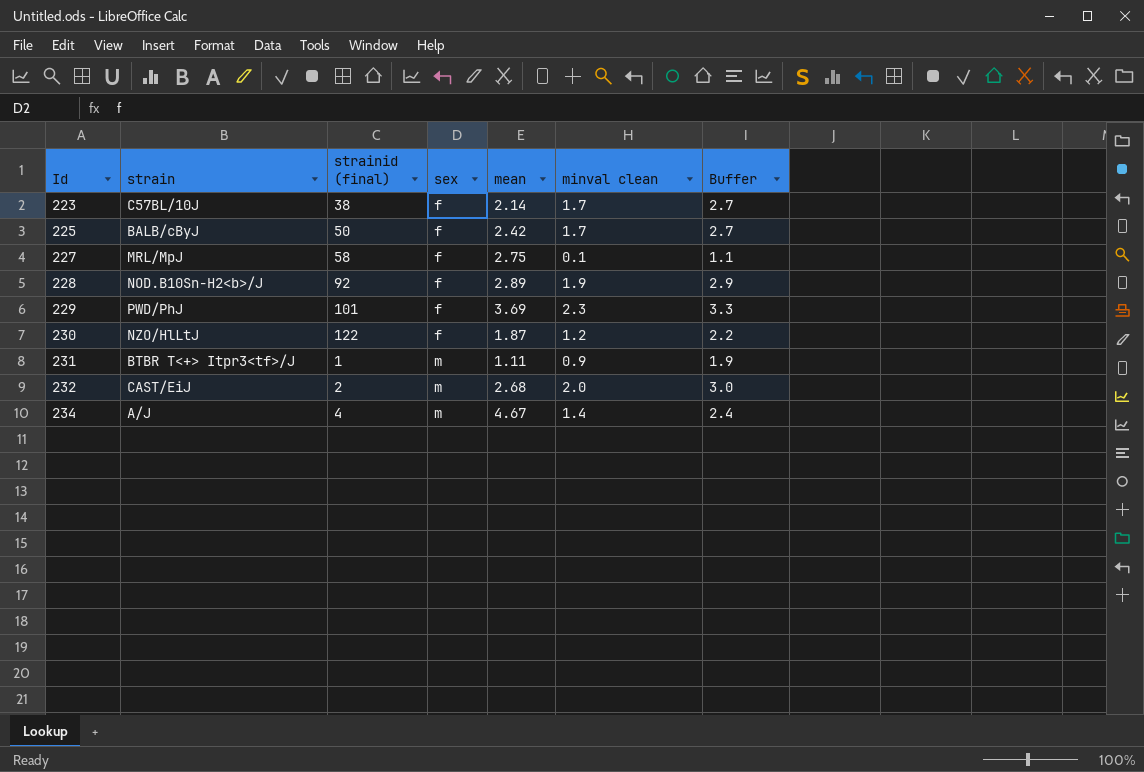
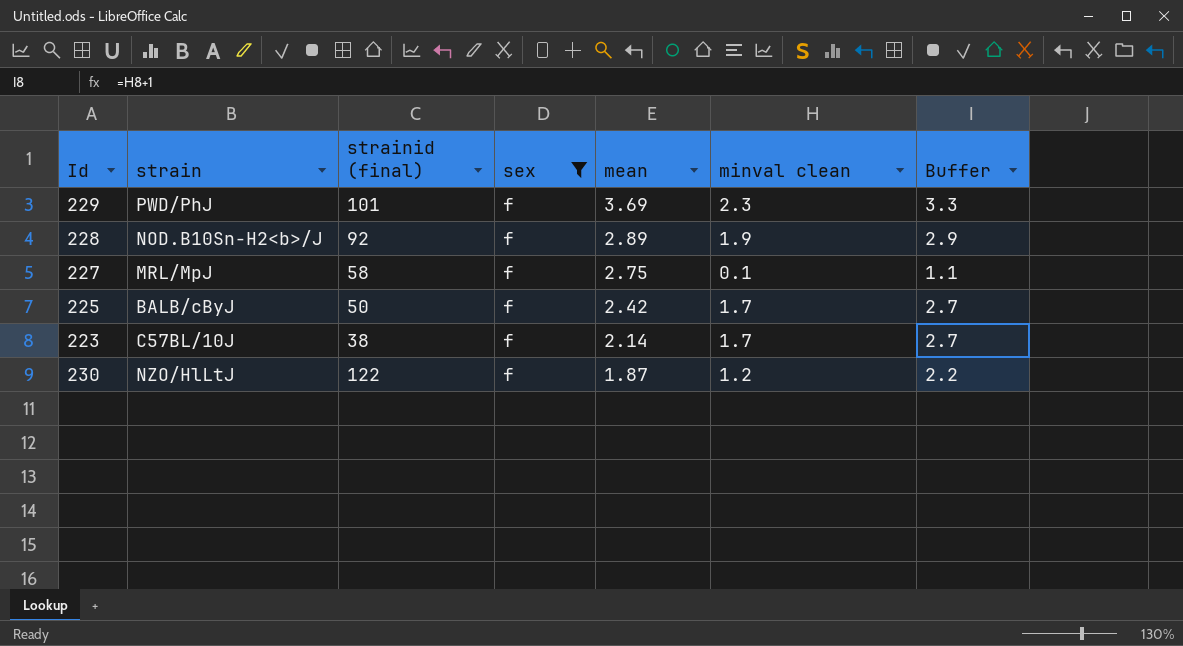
filter: none -> sex = f
row order: Id ascending -> mean descending

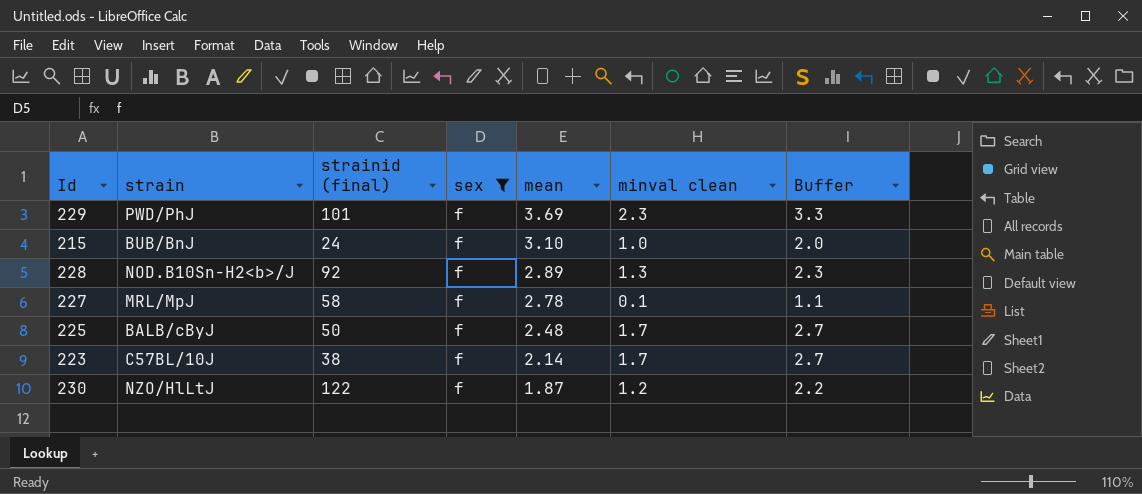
row 215: none -> BUB/BnJ | 24 | f | 3.10 | 1.0 | 2.0
228 | minval clean: 1.9 -> 1.3
228 | Buffer: 2.9 -> 2.3
227 | mean: 2.75 -> 2.78
225 | mean: 2.42 -> 2.48

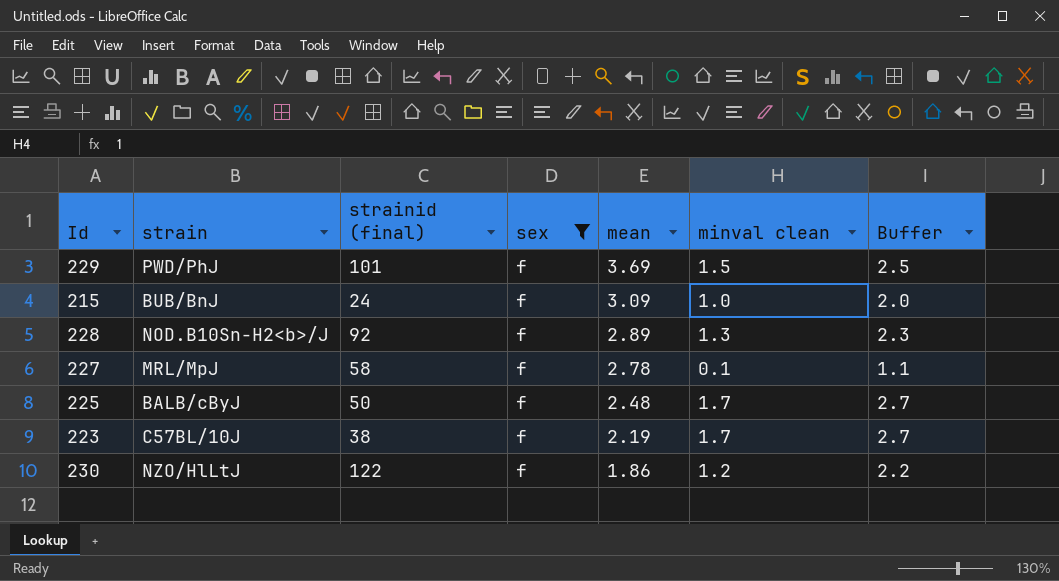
229 | minval clean: 2.3 -> 1.5
229 | Buffer: 3.3 -> 2.5
215 | mean: 3.10 -> 3.09
223 | mean: 2.14 -> 2.19
230 | mean: 1.87 -> 1.86

